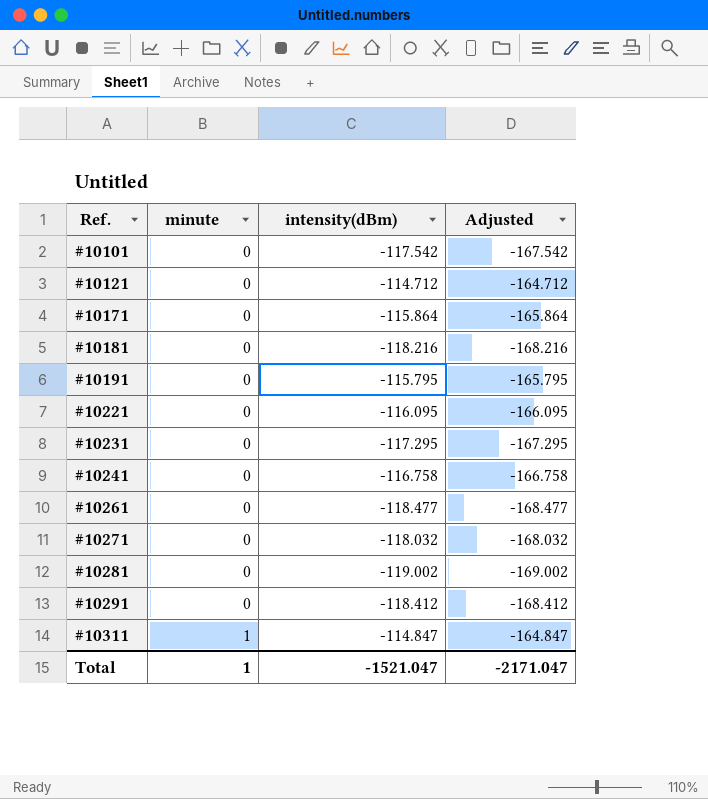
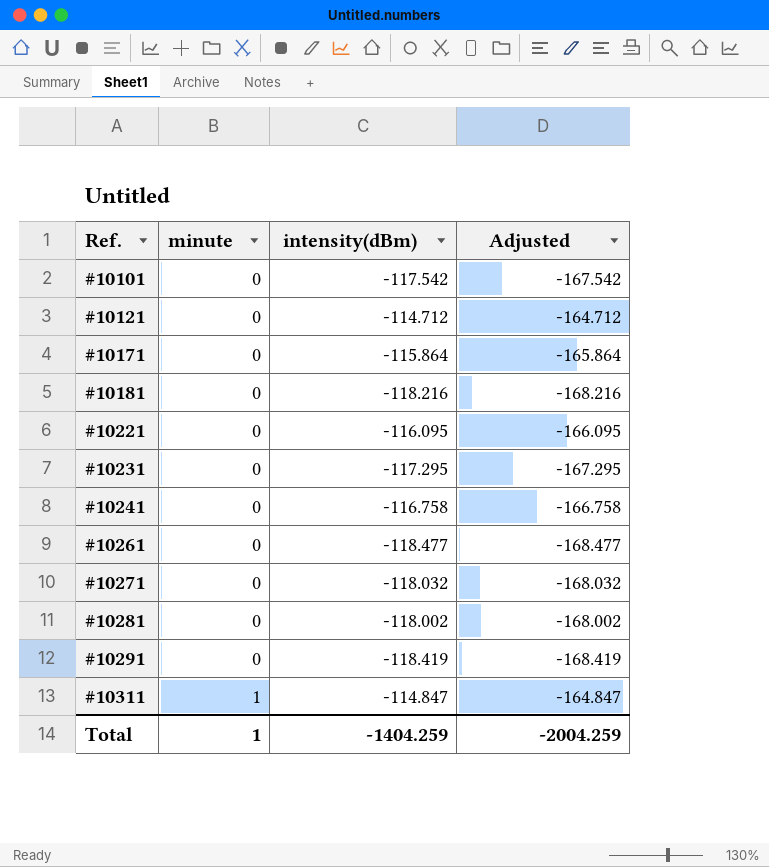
row #10191: 0 | -115.795 | -165.795 -> none
#10281 | intensity(dBm): -119.002 -> -118.002
#10281 | Adjusted: -169.002 -> -168.002
#10291 | intensity(dBm): -118.412 -> -118.419
#10291 | Adjusted: -168.412 -> -168.419
Total | intensity(dBm): -1521.047 -> -1404.259
Total | Adjusted: -2171.047 -> -2004.259

